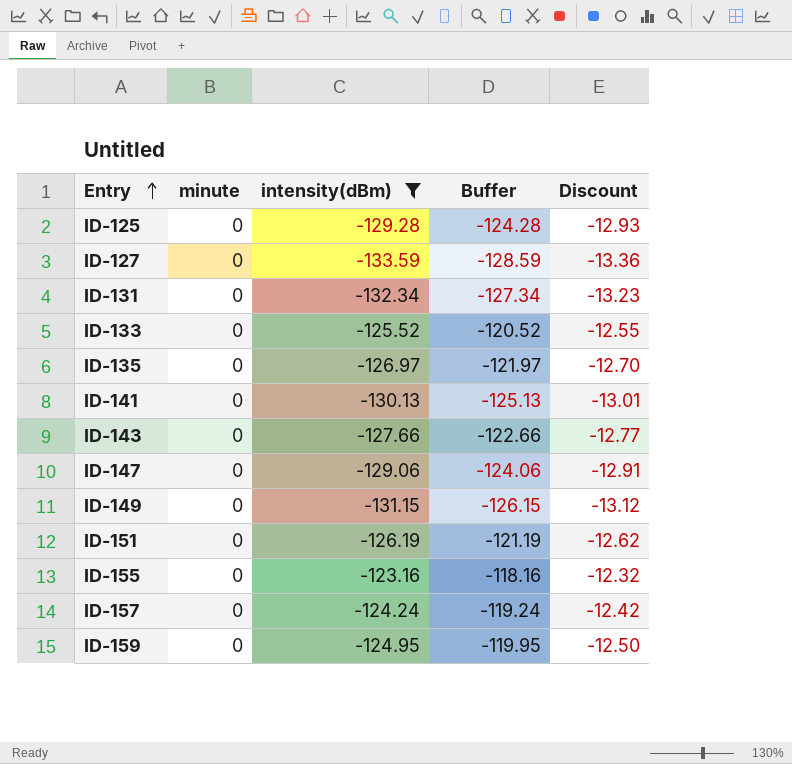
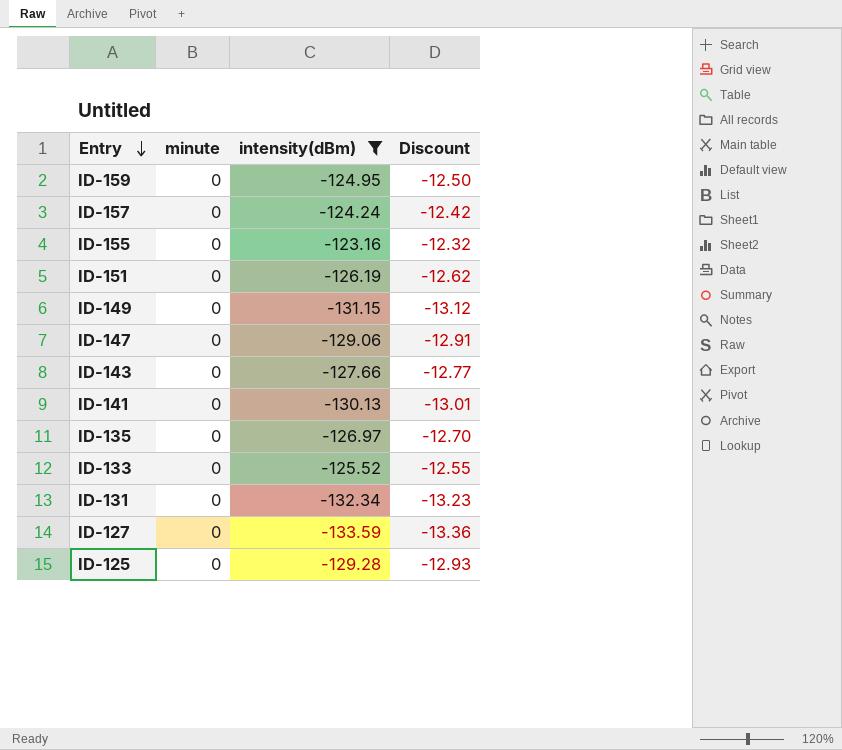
row order: Entry ascending -> Entry descending
column Buffer | formula: [intensity(dBm)] + 5 -> none

